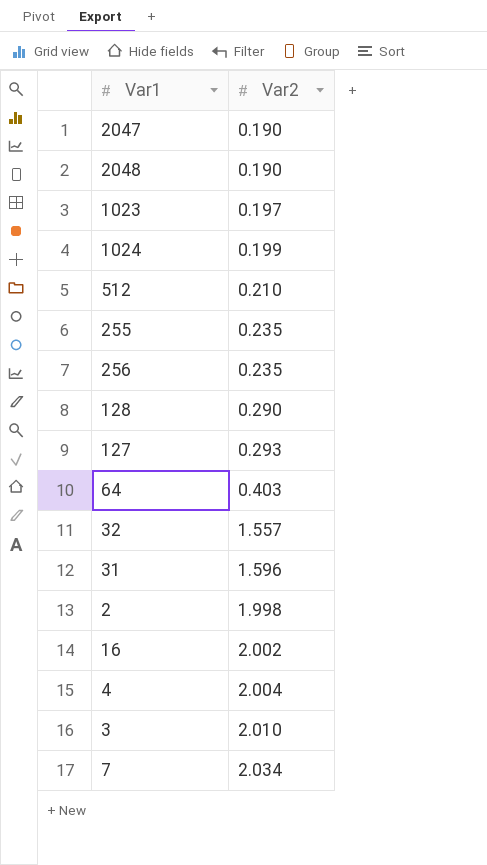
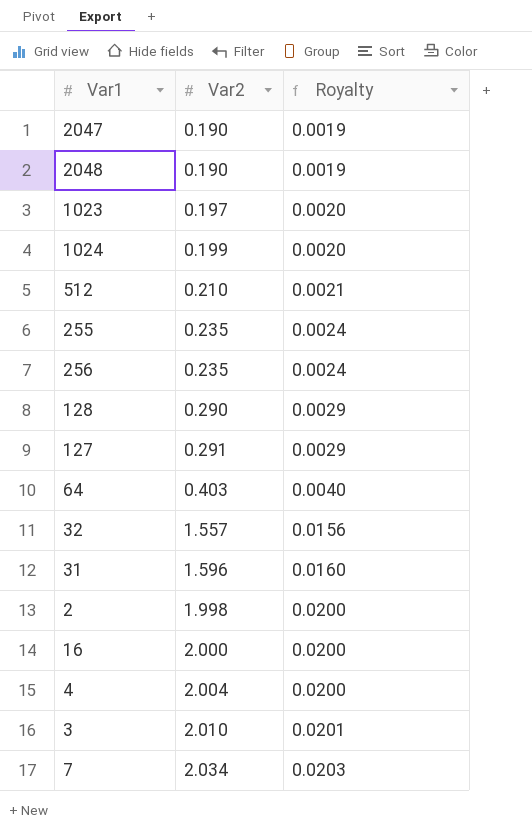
column Royalty | formula: none -> [Var2] * 0.01
127 | Var2: 0.293 -> 0.291
16 | Var2: 2.002 -> 2.000

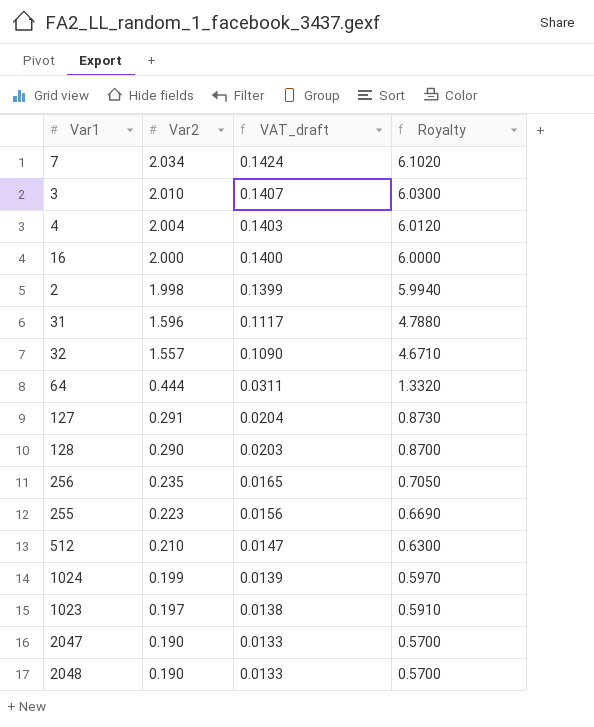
row order: Var2 ascending -> Var2 descending
column VAT_draft | formula: none -> [Var2] * 0.07
column Royalty | formula: [Var2] * 0.01 -> [Var2] * 3
64 | Var2: 0.403 -> 0.444
255 | Var2: 0.235 -> 0.223

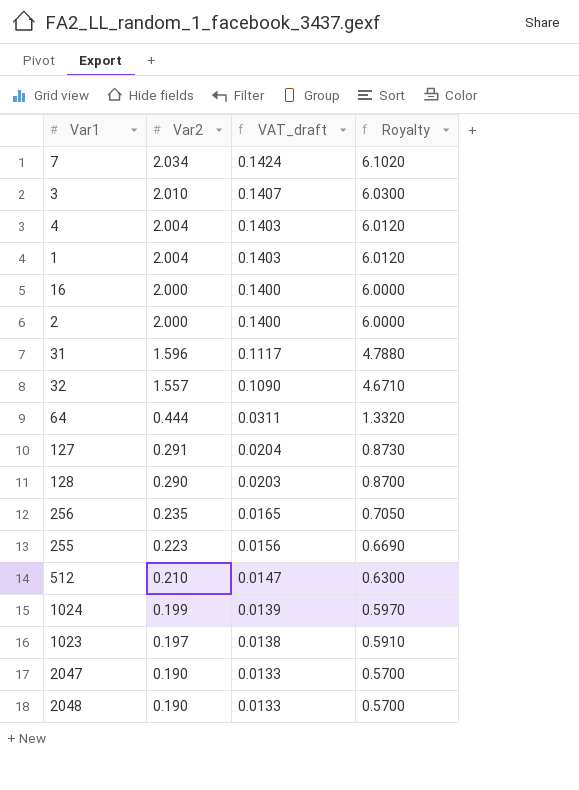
row 1: none -> 2.004 | 0.1403 | 6.0120
2 | Var2: 1.998 -> 2.000
2 | VAT_draft: 0.1399 -> 0.1400
2 | Royalty: 5.9940 -> 6.0000

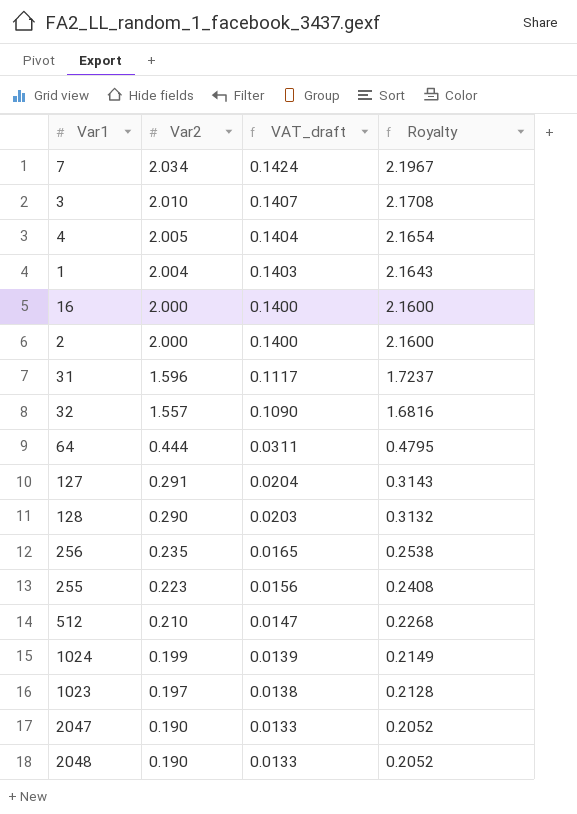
column Royalty | formula: [Var2] * 3 -> [Var2] * 1.08
4 | Var2: 2.004 -> 2.005
4 | VAT_draft: 0.1403 -> 0.1404

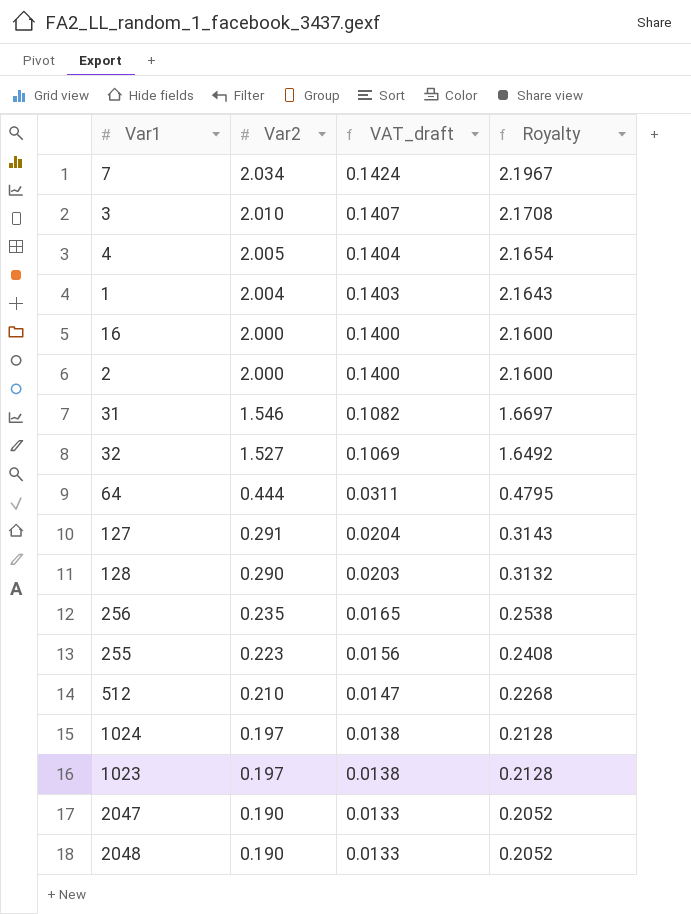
31 | Var2: 1.596 -> 1.546
31 | VAT_draft: 0.1117 -> 0.1082
31 | Royalty: 1.7237 -> 1.6697
32 | Var2: 1.557 -> 1.527
32 | VAT_draft: 0.1090 -> 0.1069
32 | Royalty: 1.6816 -> 1.6492
1024 | Var2: 0.199 -> 0.197
1024 | VAT_draft: 0.0139 -> 0.0138
1024 | Royalty: 0.2149 -> 0.2128

